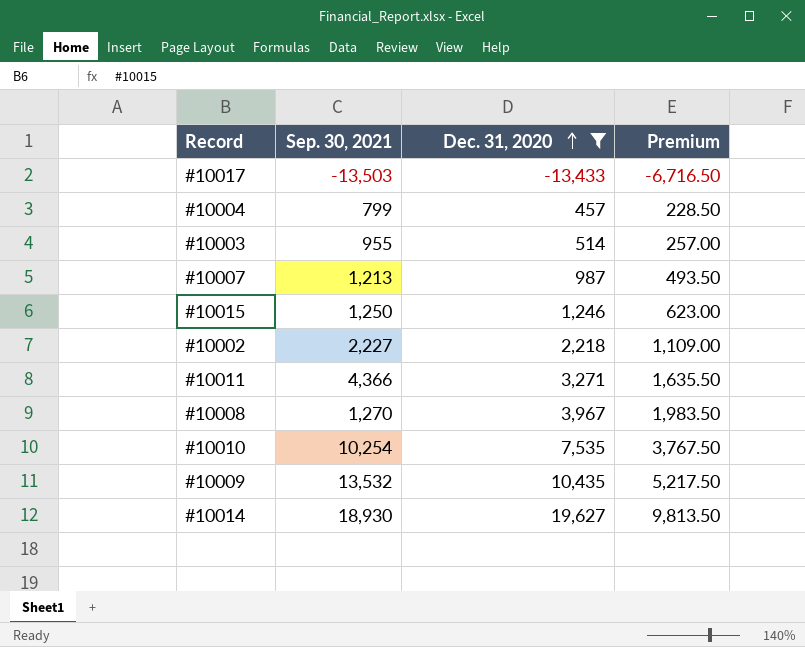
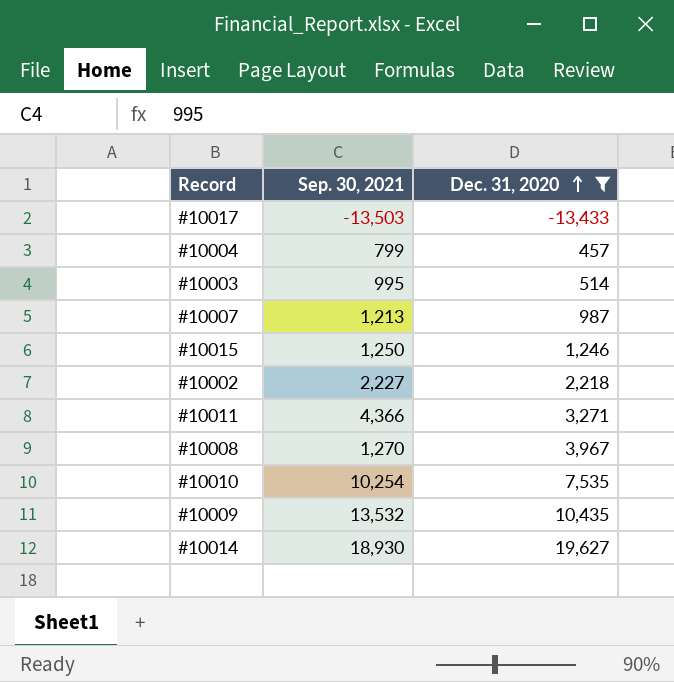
column Premium | formula: [Dec. 31, 2020] * 0.5 -> none
#10003 | Sep. 30, 2021: 955 -> 995

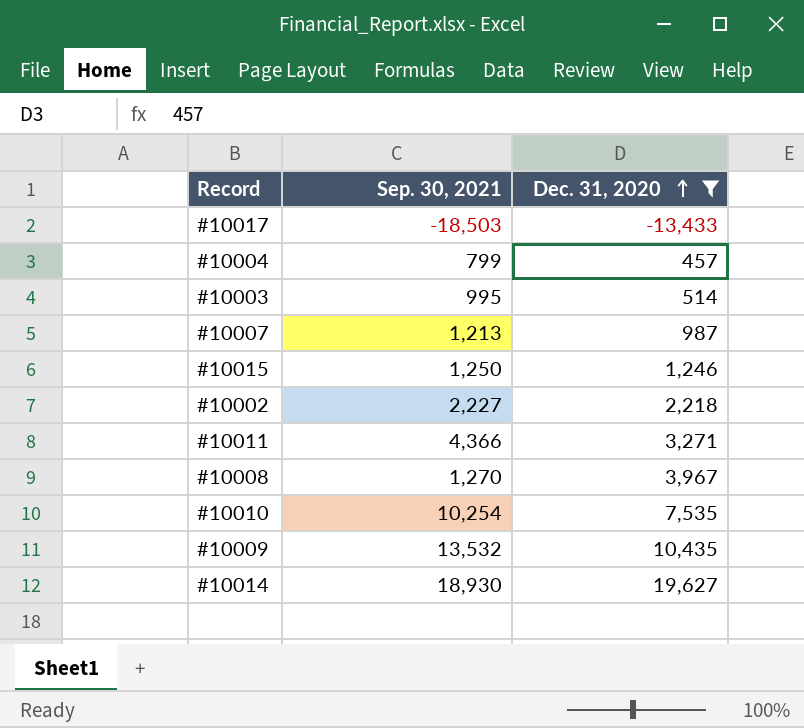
#10017 | Sep. 30, 2021: -13,503 -> -18,503

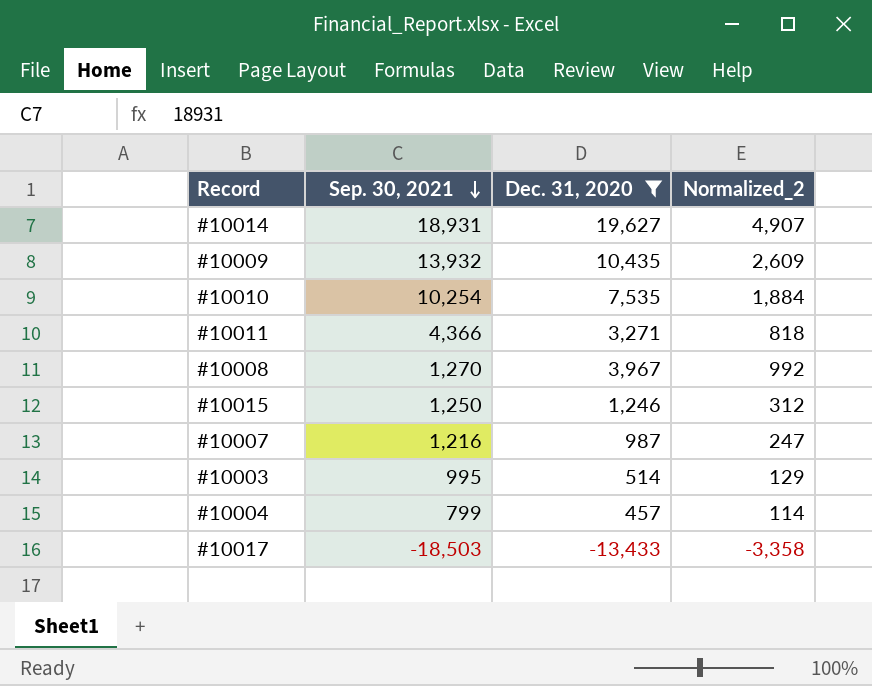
row order: Dec. 31, 2020 ascending -> Sep. 30, 2021 descending
column Normalized_2 | formula: none -> [Dec. 31, 2020] * 0.25
row #10002: 2,227 | 2,218 -> none
#10014 | Sep. 30, 2021: 18,930 -> 18,931
#10009 | Sep. 30, 2021: 13,532 -> 13,932
#10007 | Sep. 30, 2021: 1,213 -> 1,216

